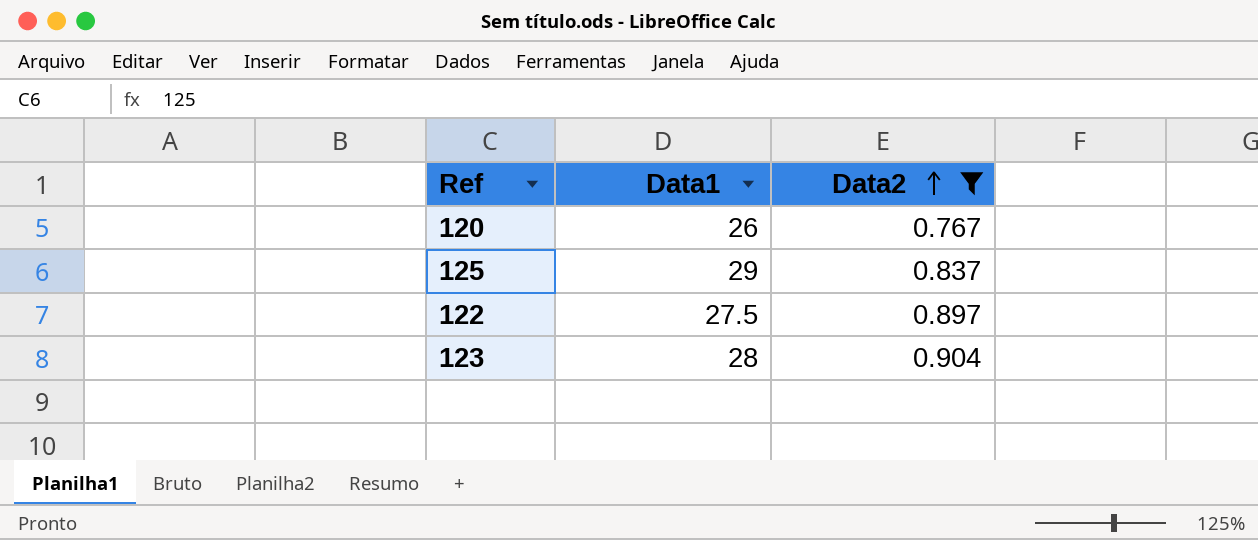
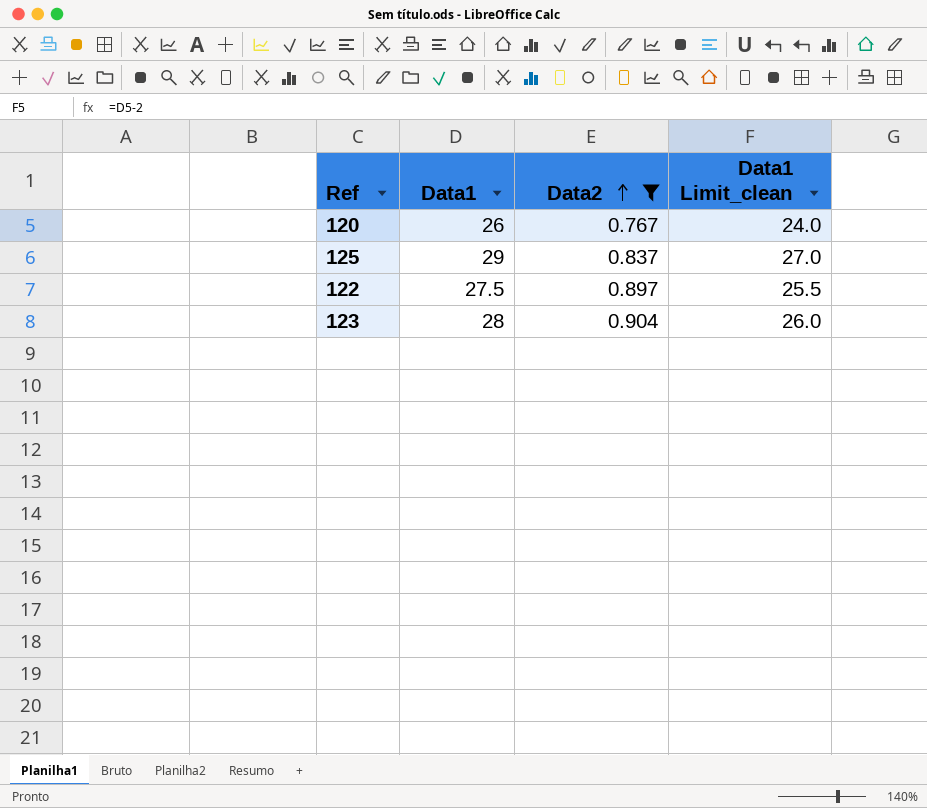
column Data1 Limit_clean | formula: none -> [Data1] - 2

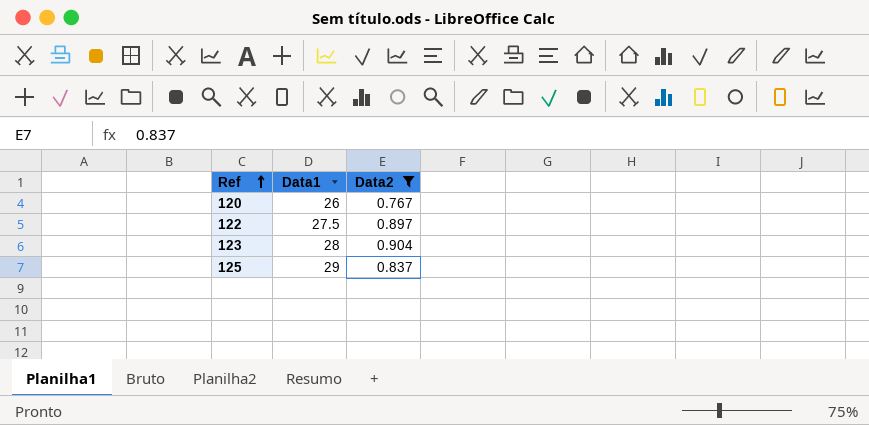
row order: Data2 ascending -> Ref ascending
column Data1 Limit_clean | formula: [Data1] - 2 -> none

